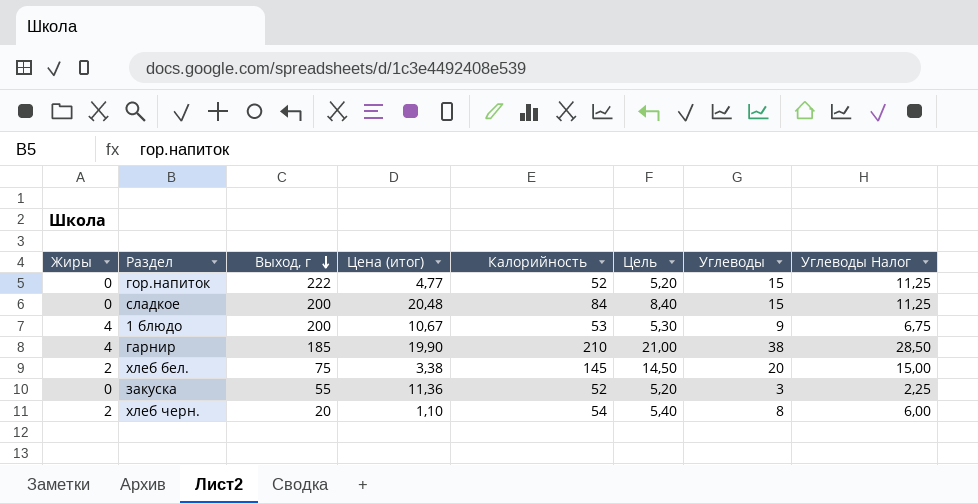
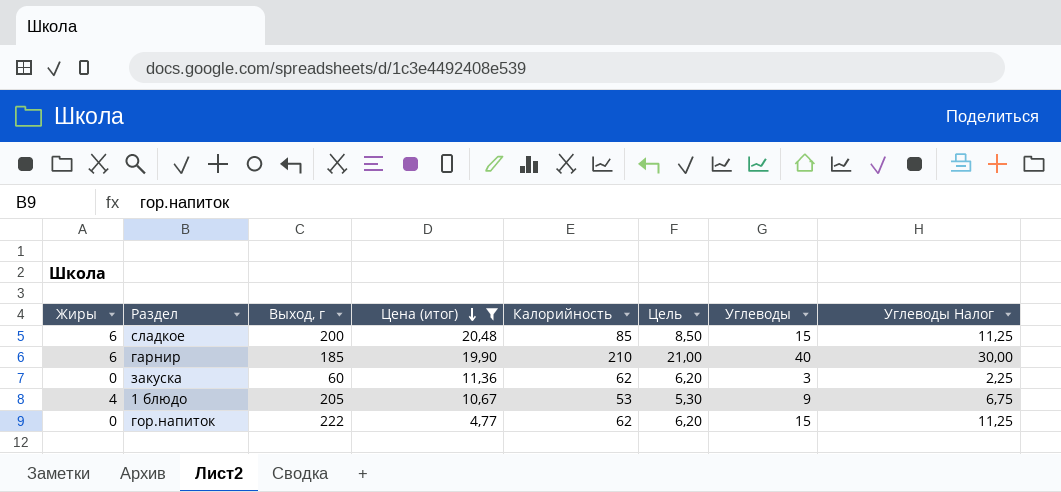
filter: none -> Цена (итог) >= 4,77
row order: Выход, г descending -> Цена (итог) descending
сладкое | Жиры: 0 -> 6
сладкое | Калорийность: 84 -> 85
сладкое | Цель: 8,40 -> 8,50
гарнир | Жиры: 4 -> 6
гарнир | Углеводы: 38 -> 40
гарнир | Углеводы Налог: 28,50 -> 30,00
закуска | Выход, г: 55 -> 60
закуска | Калорийность: 52 -> 62
закуска | Цель: 5,20 -> 6,20
1 блюдо | Выход, г: 200 -> 205
гор.напиток | Калорийность: 52 -> 62
гор.напиток | Цель: 5,20 -> 6,20

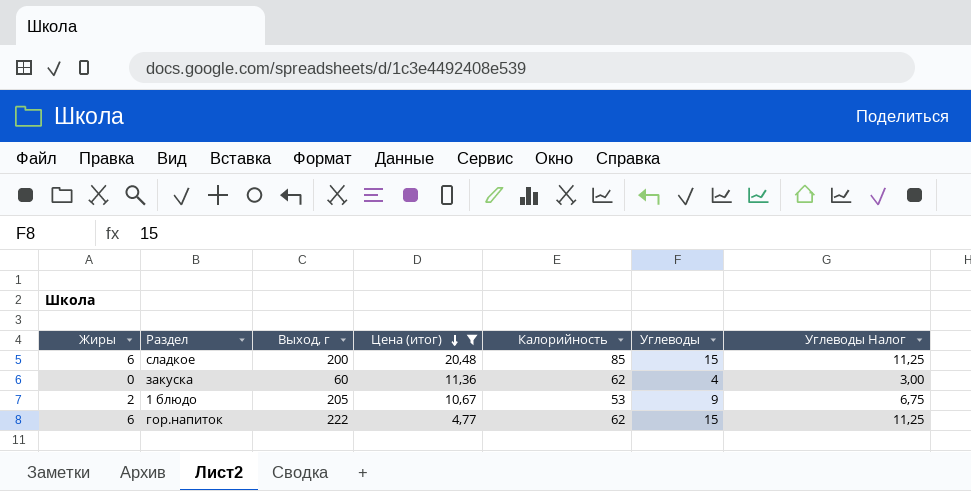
column Цель | formula: [Калорийность] * 0,1 -> none
row гарнир: 6 | 185 | 19,90 | 210 | 21,00 | 40 | 30,00 -> none
закуска | Углеводы: 3 -> 4
закуска | Углеводы Налог: 2,25 -> 3,00
1 блюдо | Жиры: 4 -> 2
гор.напиток | Жиры: 0 -> 6

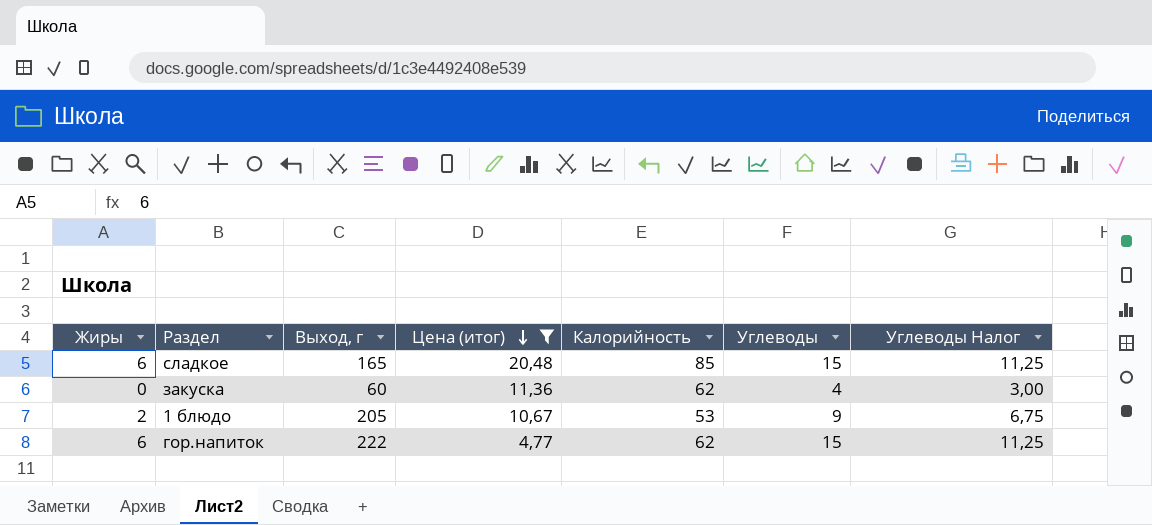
сладкое | Выход, г: 200 -> 165

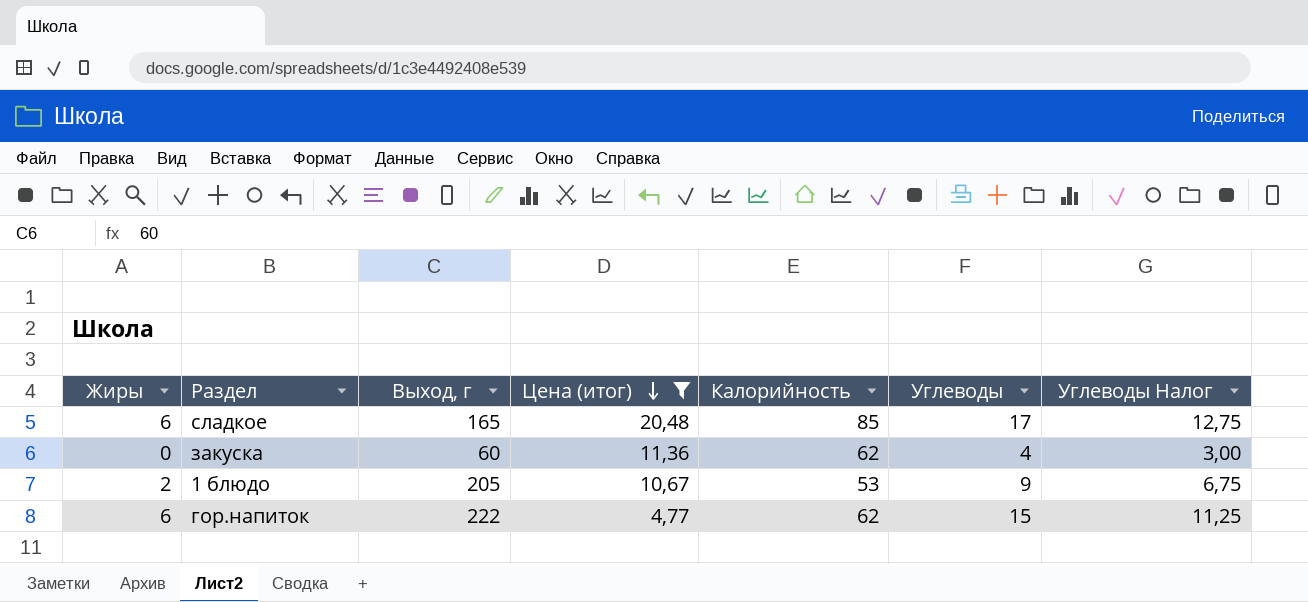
сладкое | Углеводы: 15 -> 17
сладкое | Углеводы Налог: 11,25 -> 12,75

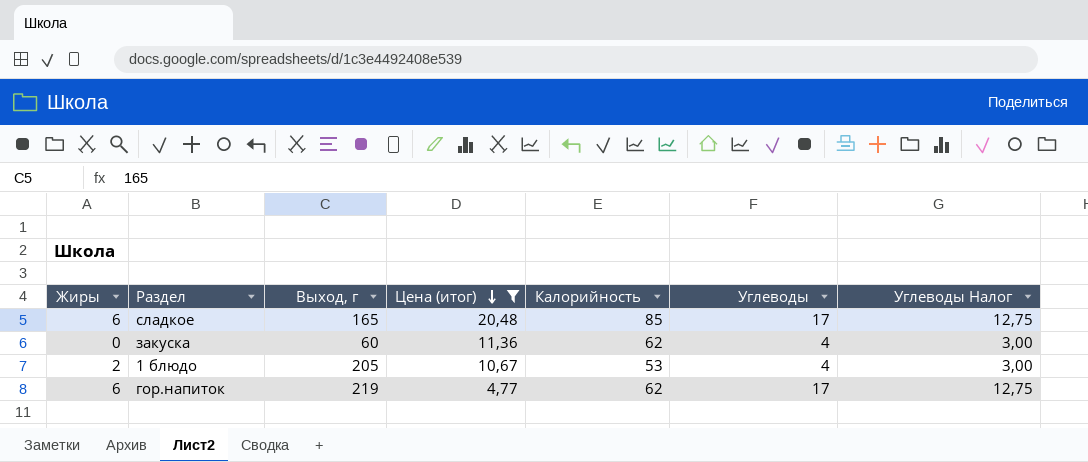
1 блюдо | Углеводы: 9 -> 4
1 блюдо | Углеводы Налог: 6,75 -> 3,00
гор.напиток | Выход, г: 222 -> 219
гор.напиток | Углеводы: 15 -> 17
гор.напиток | Углеводы Налог: 11,25 -> 12,75

